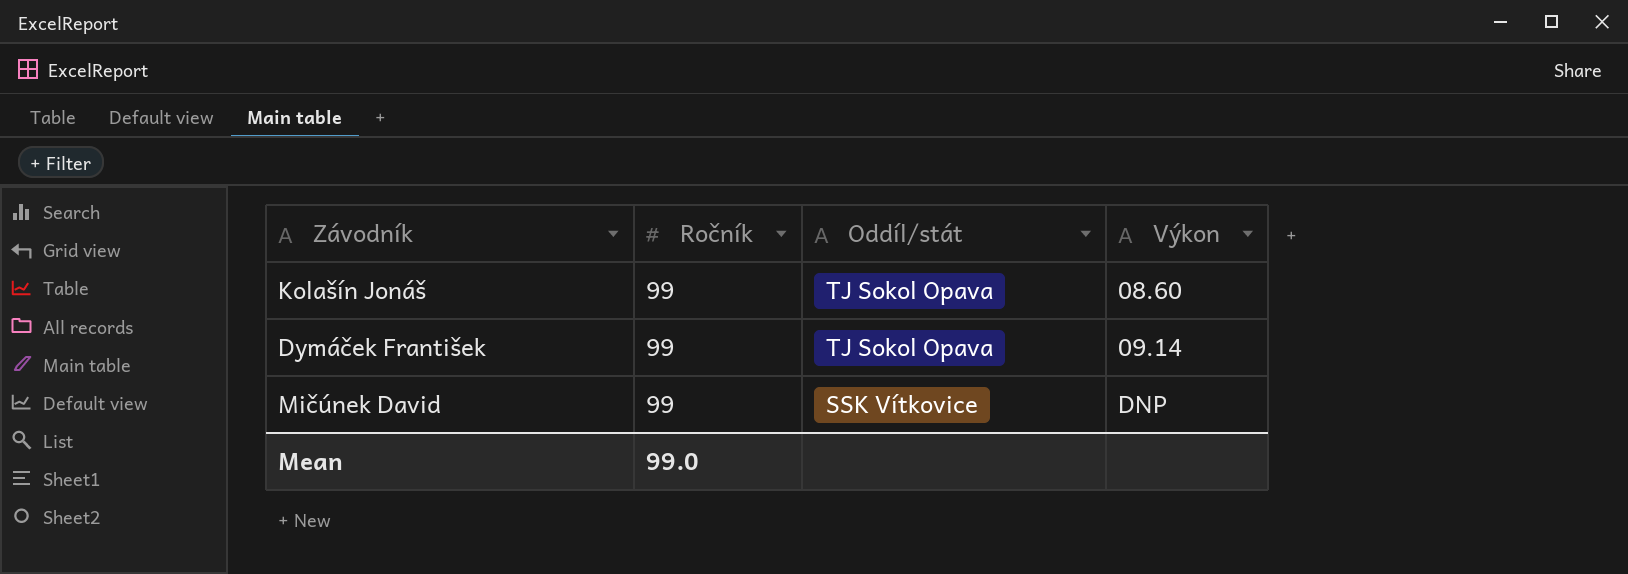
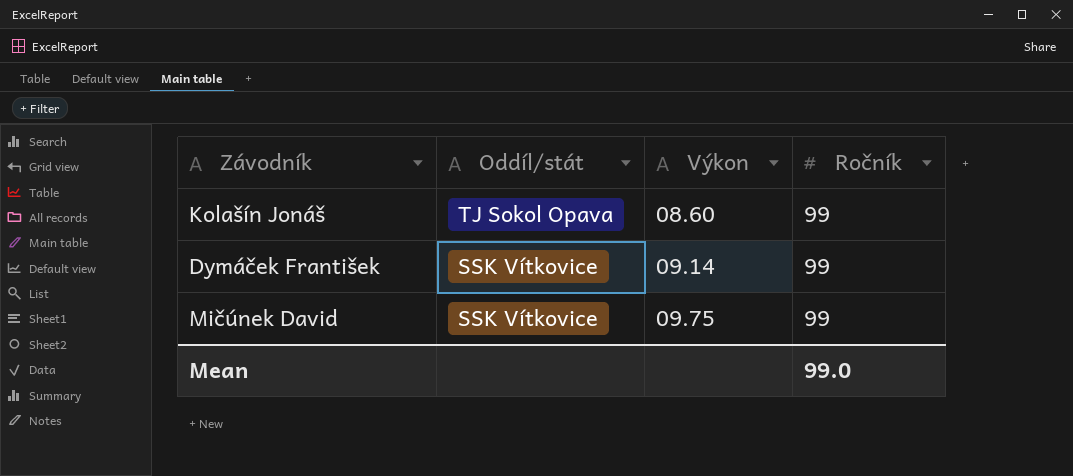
column Ročník | position: 2 -> 4
Dymáček František | Oddíl/stát: TJ Sokol Opava -> SSK Vítkovice
Mičúnek David | Výkon: DNP -> 09.75

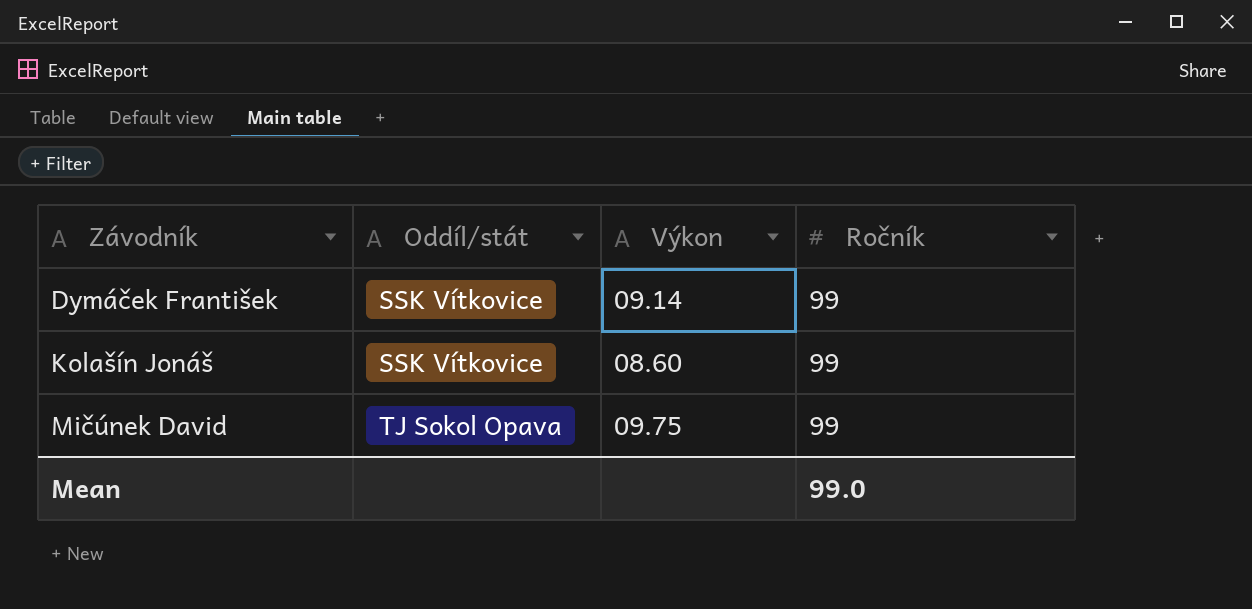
row order: Oddíl/stát descending -> Závodník ascending
Kolašín Jonáš | Oddíl/stát: TJ Sokol Opava -> SSK Vítkovice
Mičúnek David | Oddíl/stát: SSK Vítkovice -> TJ Sokol Opava

